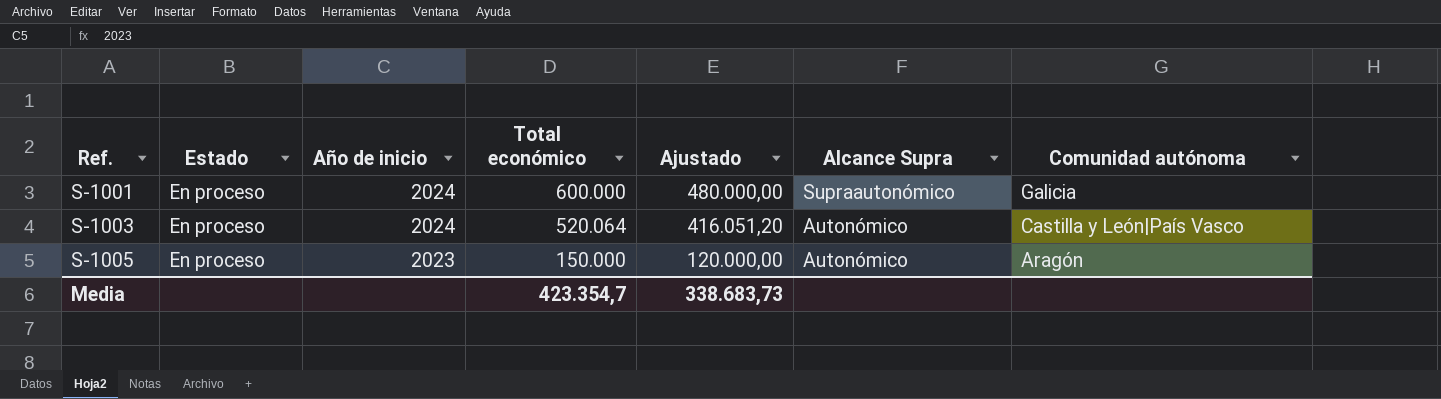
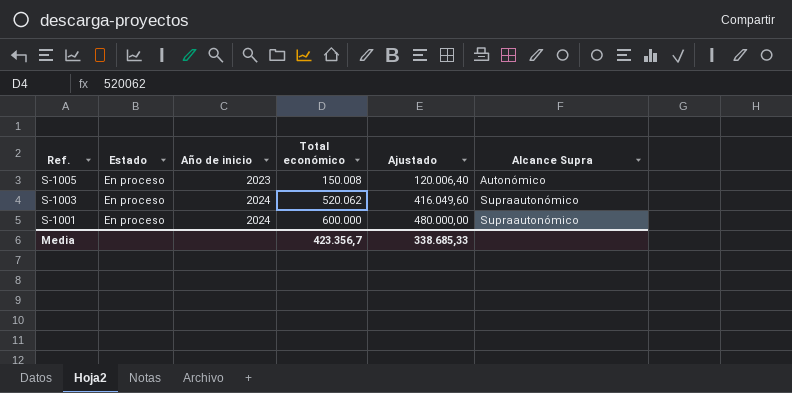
row order: Ref. ascending -> Ref. descending
column Comunidad autónoma | position: 7 -> none
S-1005 | Total económico: 150.000 -> 150.008
S-1005 | Ajustado: 120.000,00 -> 120.006,40
S-1003 | Total económico: 520.064 -> 520.062
S-1003 | Ajustado: 416.051,20 -> 416.049,60
S-1003 | Alcance Supra: Autonómico -> Supraautonómico
Media | Total económico: 423.354,7 -> 423.356,7
Media | Ajustado: 338.683,73 -> 338.685,33

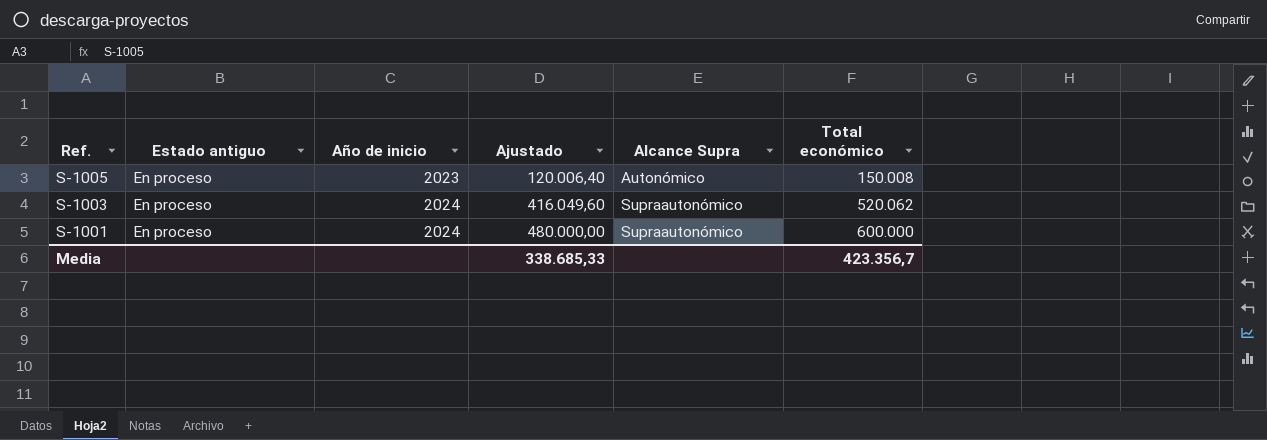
column name: Estado -> Estado antiguo
column Total económico | position: 4 -> 6

